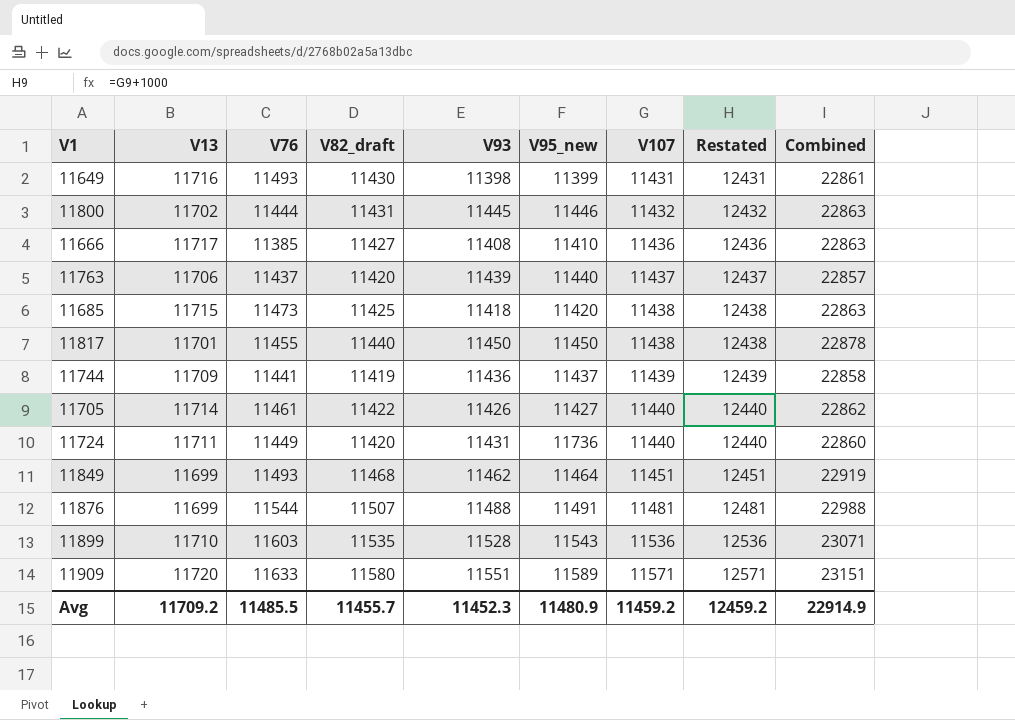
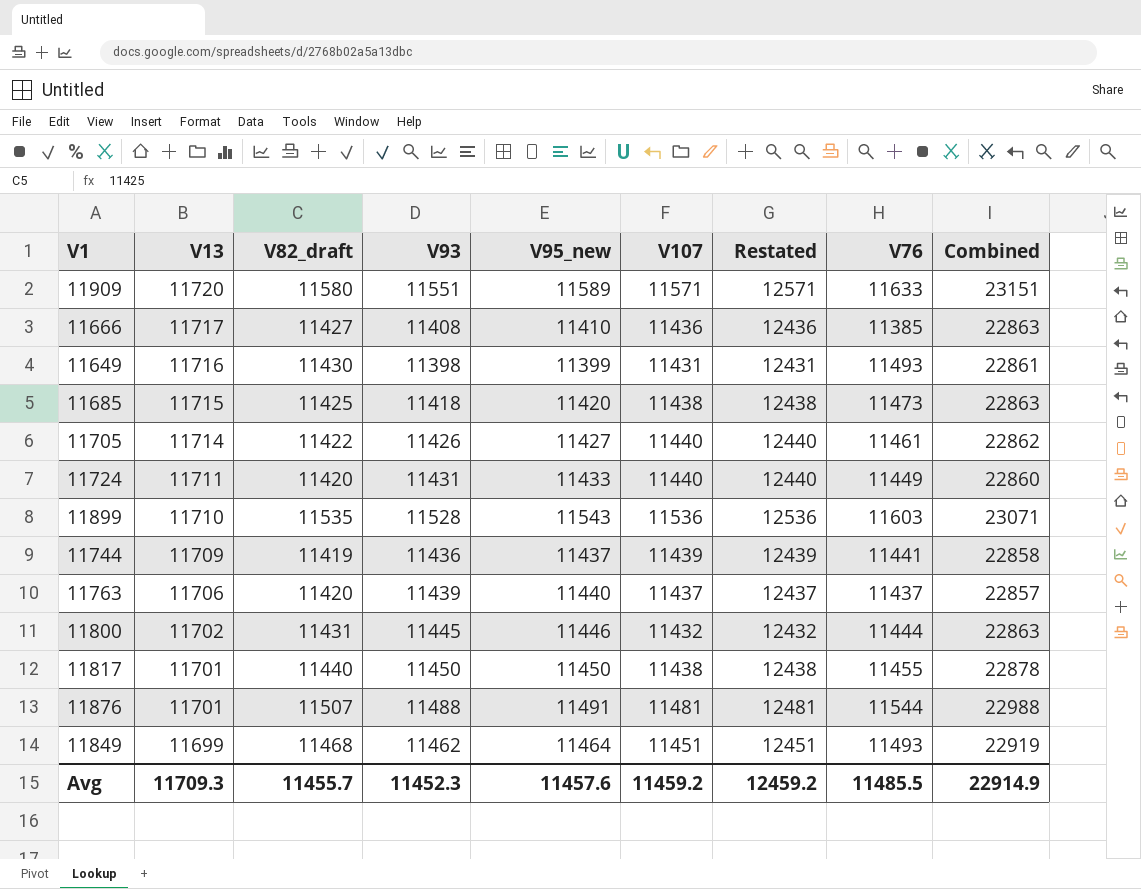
row order: V107 ascending -> V13 descending
column V76 | position: 3 -> 8
11724 | V95_new: 11736 -> 11433
11876 | V13: 11699 -> 11701
Avg | V13: 11709.2 -> 11709.3
Avg | V95_new: 11480.9 -> 11457.6

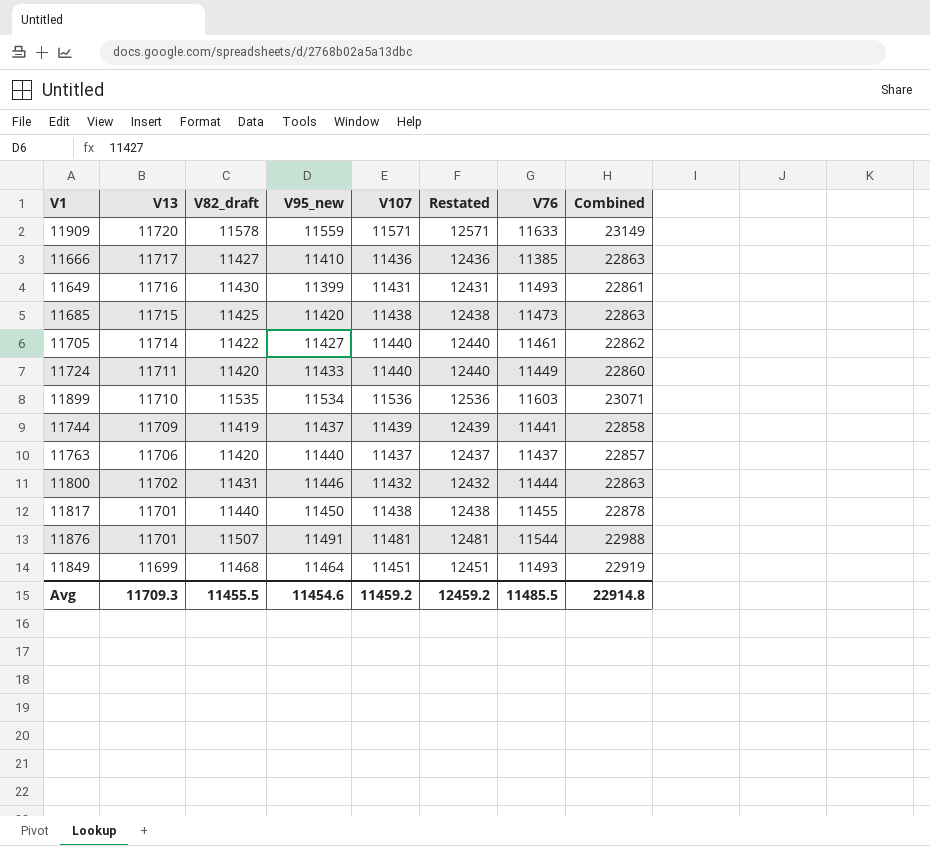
column V93 | position: 4 -> none
11909 | V82_draft: 11580 -> 11578
11909 | V95_new: 11589 -> 11559
11909 | Combined: 23151 -> 23149
11899 | V95_new: 11543 -> 11534
Avg | V82_draft: 11455.7 -> 11455.5
Avg | V95_new: 11457.6 -> 11454.6
Avg | Combined: 22914.9 -> 22914.8

